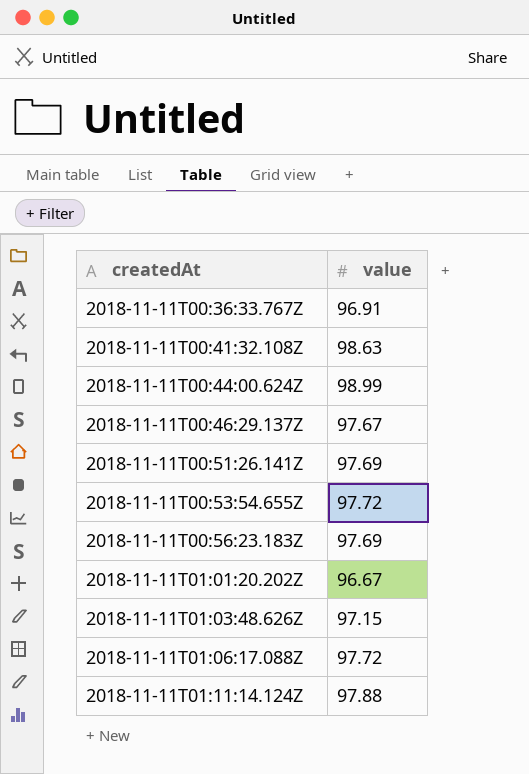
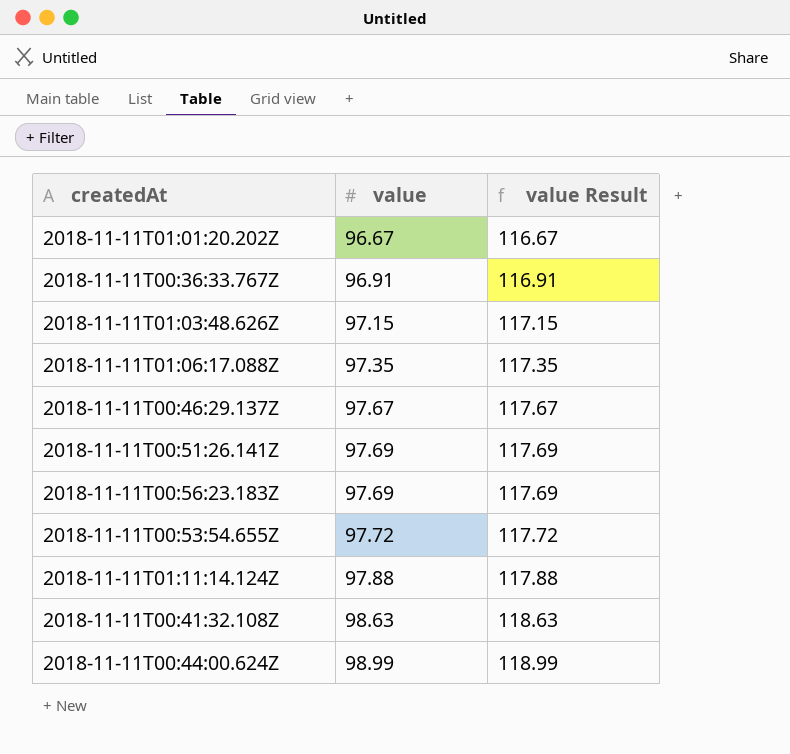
row order: createdAt ascending -> value ascending
column value Result | formula: none -> [value] + 20
2018-11-11T01:06:17.088Z | value: 97.72 -> 97.35

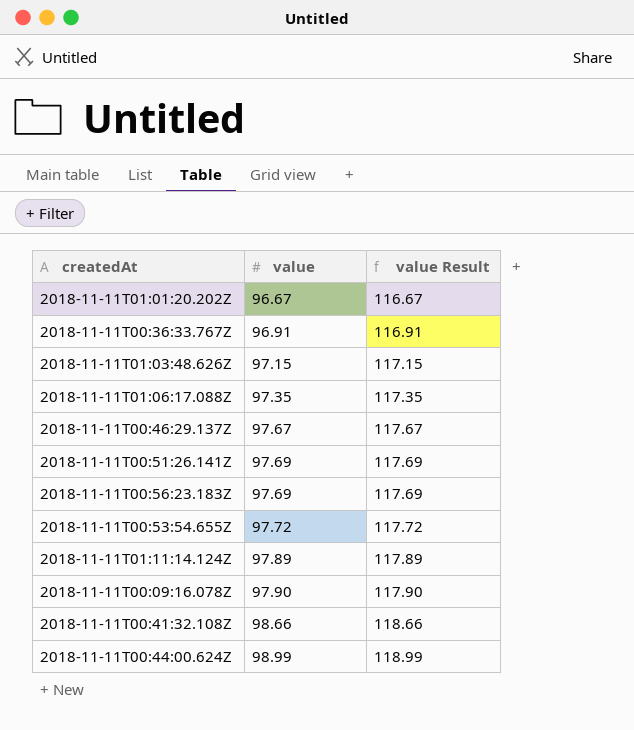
2018-11-11T01:11:14.124Z | value: 97.88 -> 97.89
2018-11-11T01:11:14.124Z | value Result: 117.88 -> 117.89
row 2018-11-11T00:09:16.078Z: none -> 97.90 | 117.90
2018-11-11T00:41:32.108Z | value: 98.63 -> 98.66
2018-11-11T00:41:32.108Z | value Result: 118.63 -> 118.66

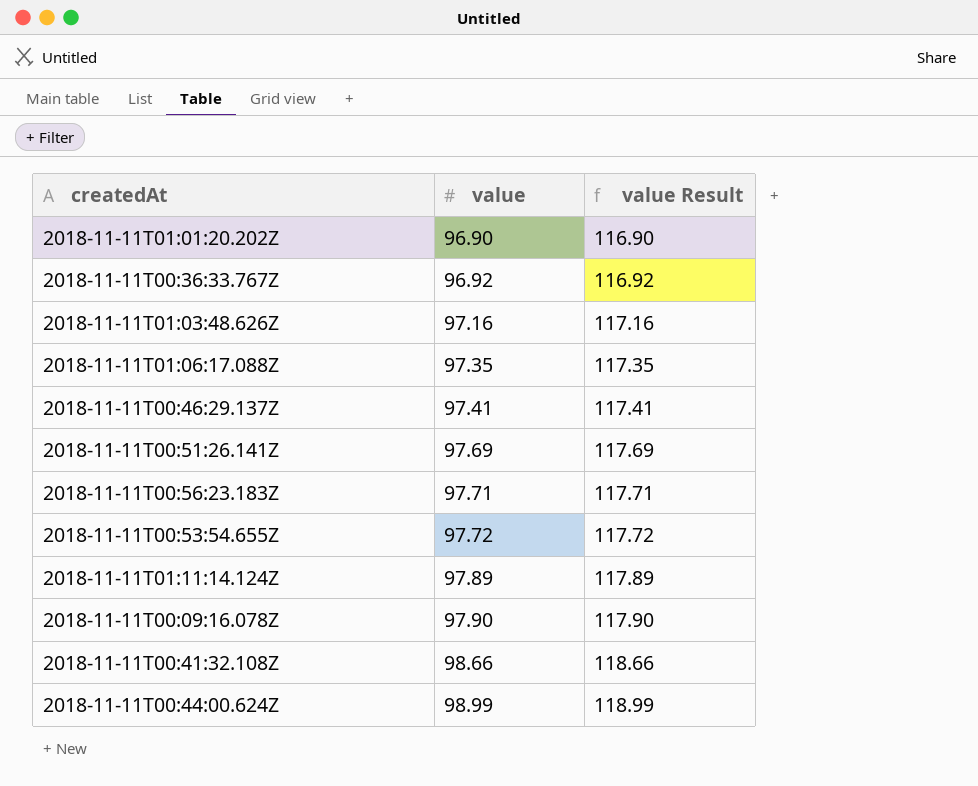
2018-11-11T01:01:20.202Z | value: 96.67 -> 96.90
2018-11-11T01:01:20.202Z | value Result: 116.67 -> 116.90
2018-11-11T00:36:33.767Z | value: 96.91 -> 96.92
2018-11-11T00:36:33.767Z | value Result: 116.91 -> 116.92
2018-11-11T01:03:48.626Z | value: 97.15 -> 97.16
2018-11-11T01:03:48.626Z | value Result: 117.15 -> 117.16
2018-11-11T00:46:29.137Z | value: 97.67 -> 97.41
2018-11-11T00:46:29.137Z | value Result: 117.67 -> 117.41
2018-11-11T00:56:23.183Z | value: 97.69 -> 97.71
2018-11-11T00:56:23.183Z | value Result: 117.69 -> 117.71

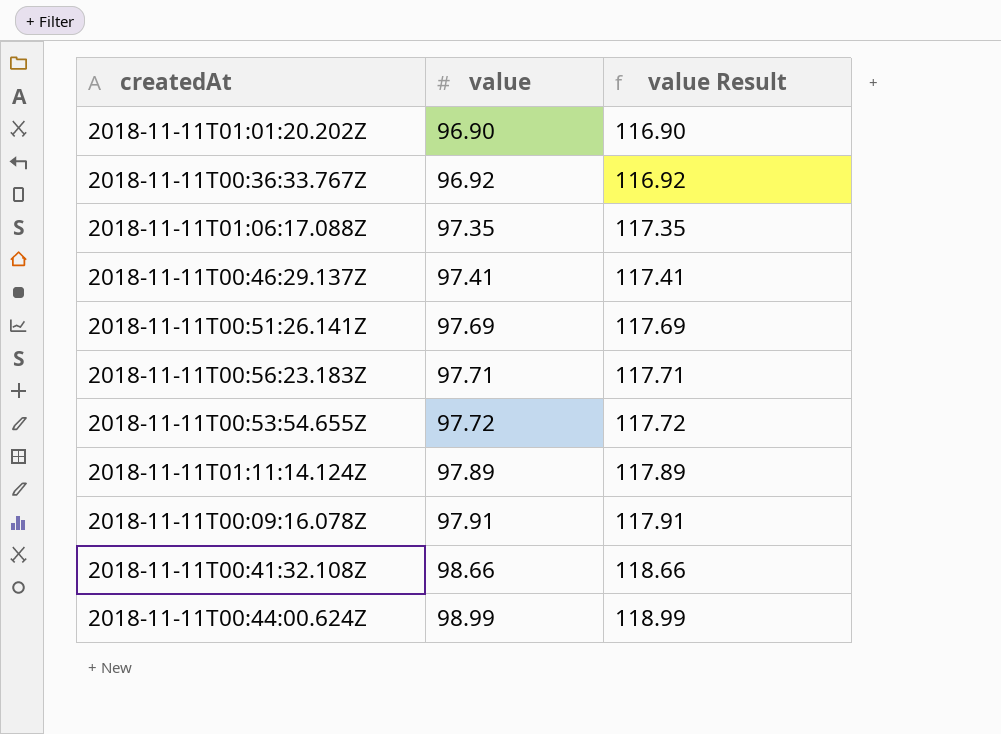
row 2018-11-11T01:03:48.626Z: 97.16 | 117.16 -> none
2018-11-11T00:09:16.078Z | value: 97.90 -> 97.91
2018-11-11T00:09:16.078Z | value Result: 117.90 -> 117.91

